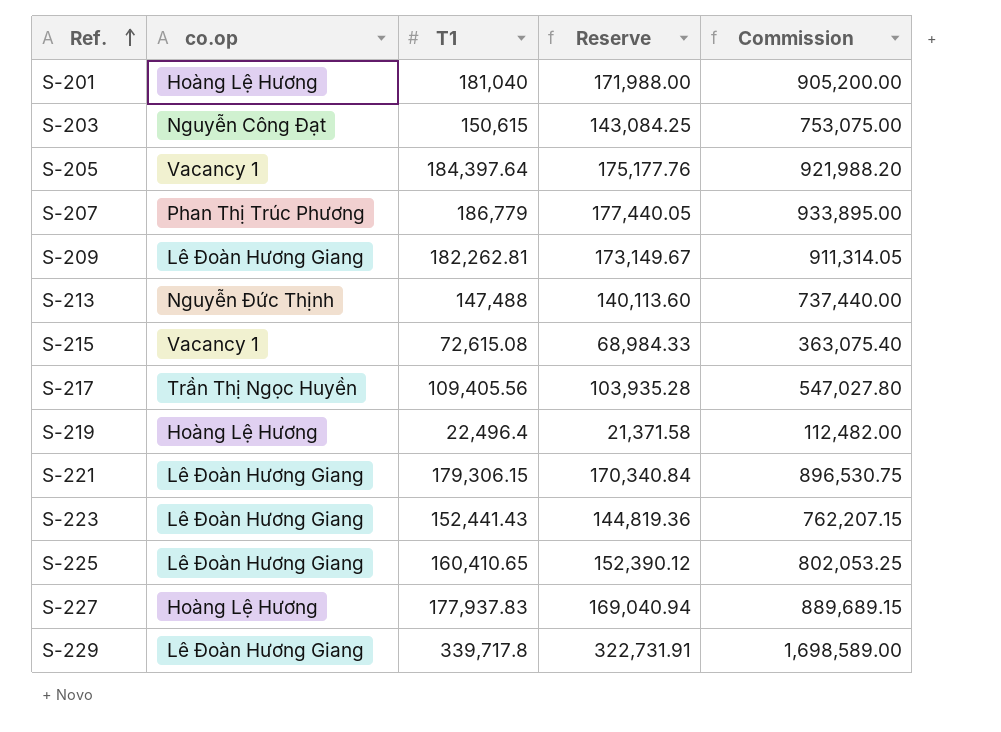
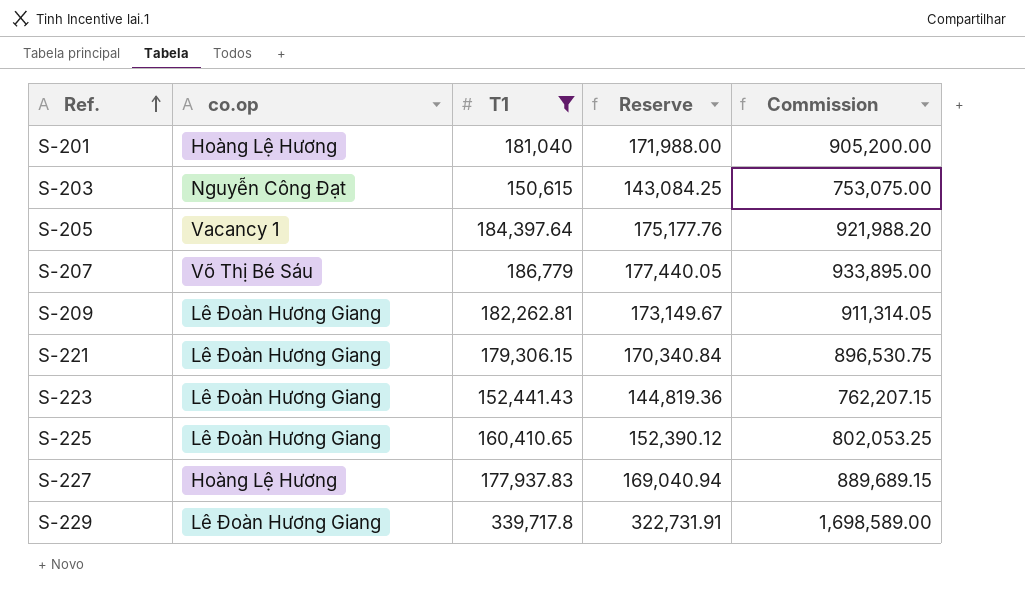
filter: none -> T1 >= 150,615
S-207 | co.op: Phan Thị Trúc Phương -> Võ Thị Bé Sáu

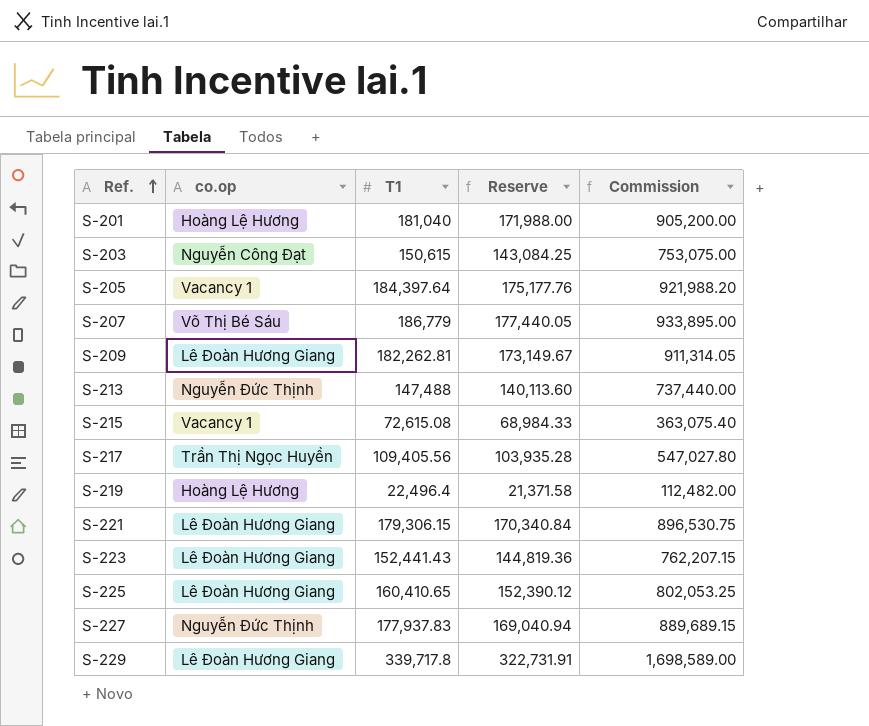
filter: T1 >= 150,615 -> none
S-227 | co.op: Hoàng Lệ Hương -> Nguyễn Đức Thịnh

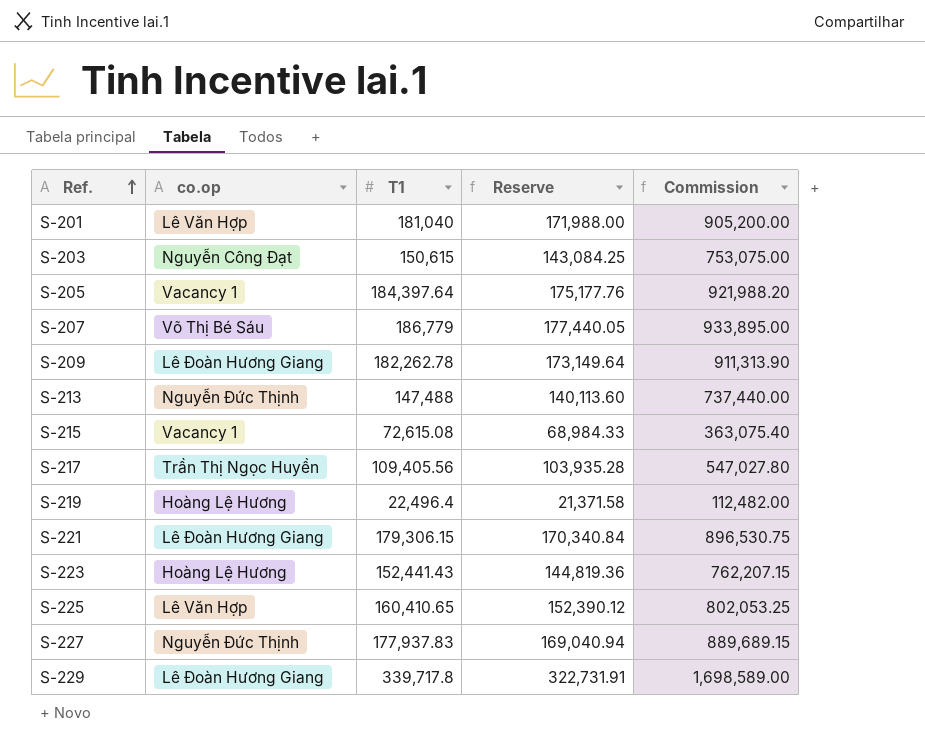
S-201 | co.op: Hoàng Lệ Hương -> Lê Văn Hợp
S-209 | T1: 182,262.81 -> 182,262.78
S-209 | Reserve: 173,149.67 -> 173,149.64
S-209 | Commission: 911,314.05 -> 911,313.90
S-223 | co.op: Lê Đoàn Hương Giang -> Hoàng Lệ Hương
S-225 | co.op: Lê Đoàn Hương Giang -> Lê Văn Hợp

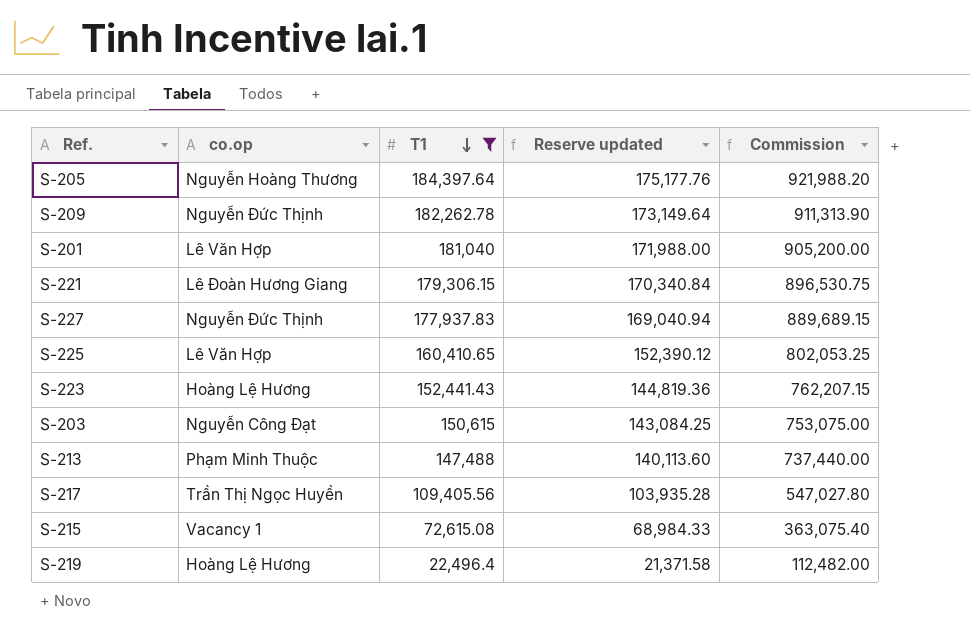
filter: none -> T1 <= 184,397.64
row order: Ref. ascending -> T1 descending
column name: Reserve -> Reserve updated
S-205 | co.op: Vacancy 1 -> Nguyễn Hoàng Thương
S-209 | co.op: Lê Đoàn Hương Giang -> Nguyễn Đức Thịnh
S-213 | co.op: Nguyễn Đức Thịnh -> Phạm Minh Thuộc

